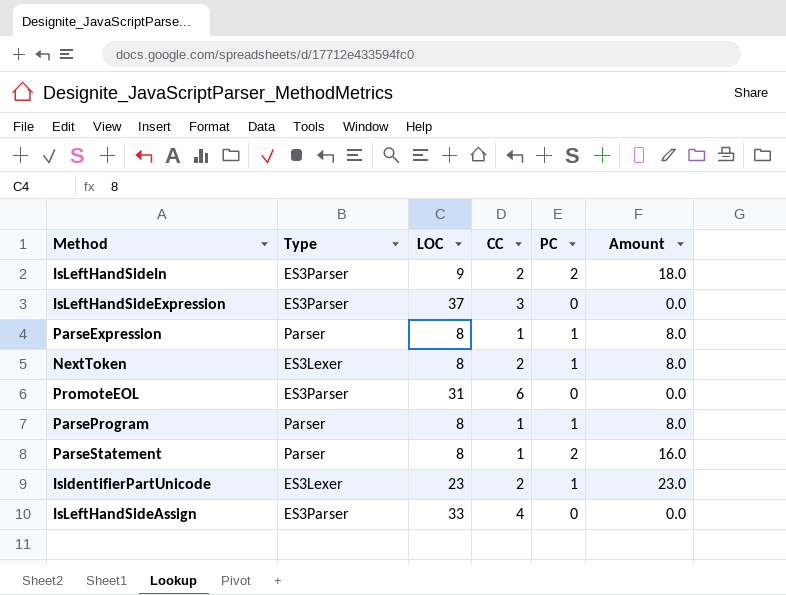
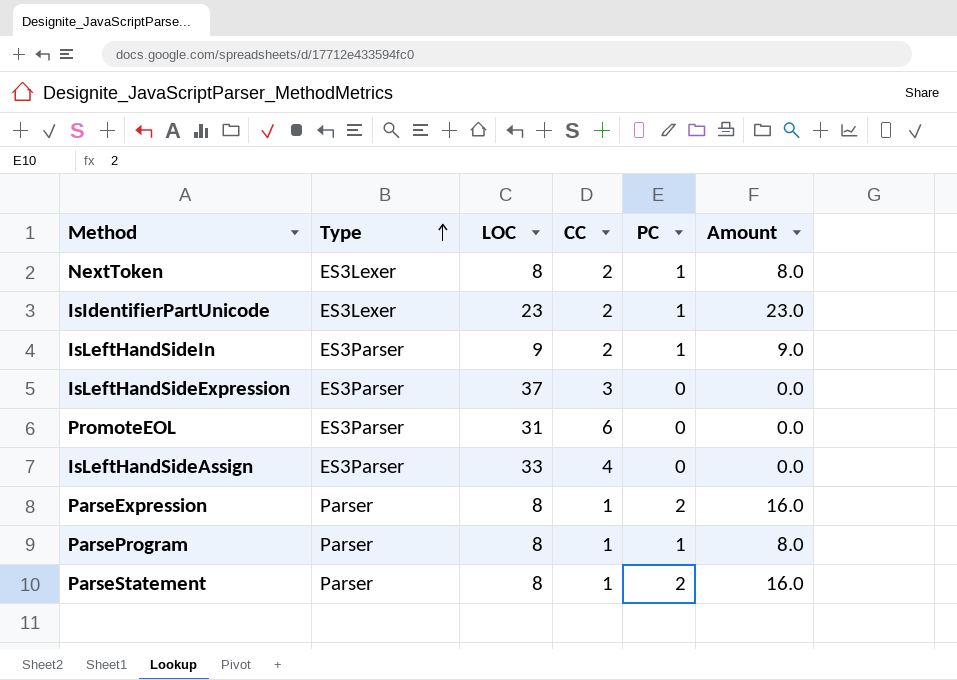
row order: none -> Type ascending
IsLeftHandSideIn | PC: 2 -> 1
IsLeftHandSideIn | Amount: 18.0 -> 9.0
ParseExpression | PC: 1 -> 2
ParseExpression | Amount: 8.0 -> 16.0

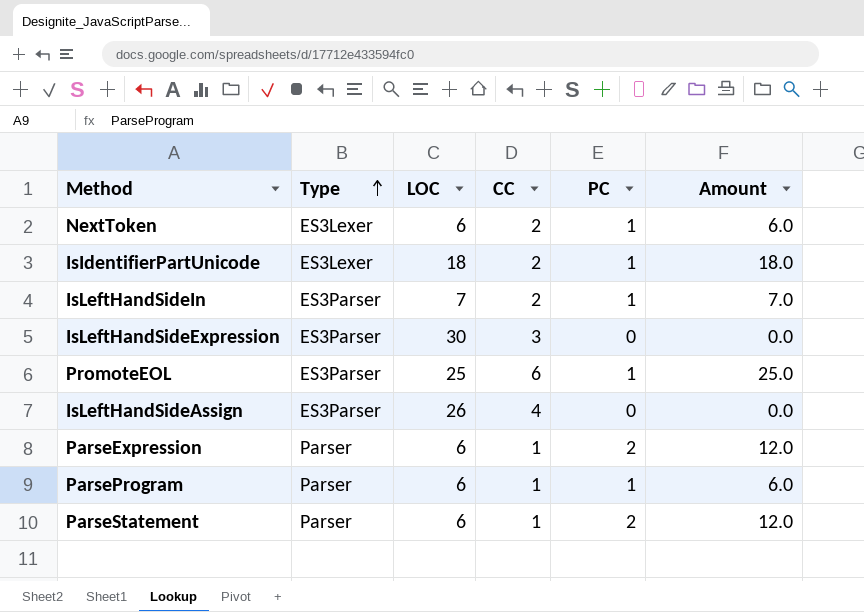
NextToken | LOC: 8 -> 6
NextToken | Amount: 8.0 -> 6.0
IsIdentifierPartUnicode | LOC: 23 -> 18
IsIdentifierPartUnicode | Amount: 23.0 -> 18.0
IsLeftHandSideIn | LOC: 9 -> 7
IsLeftHandSideIn | Amount: 9.0 -> 7.0
IsLeftHandSideExpression | LOC: 37 -> 30
PromoteEOL | LOC: 31 -> 25
PromoteEOL | PC: 0 -> 1
PromoteEOL | Amount: 0.0 -> 25.0
IsLeftHandSideAssign | LOC: 33 -> 26
ParseExpression | LOC: 8 -> 6
ParseExpression | Amount: 16.0 -> 12.0
ParseProgram | LOC: 8 -> 6
ParseProgram | Amount: 8.0 -> 6.0
ParseStatement | LOC: 8 -> 6
ParseStatement | Amount: 16.0 -> 12.0

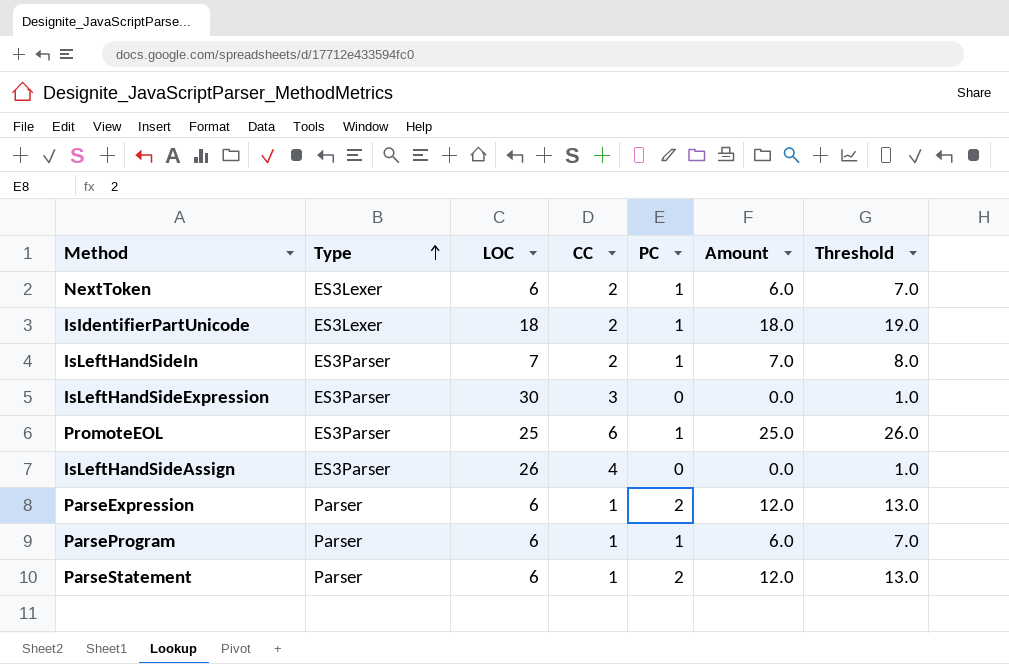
column Threshold | formula: none -> [Amount] + 1

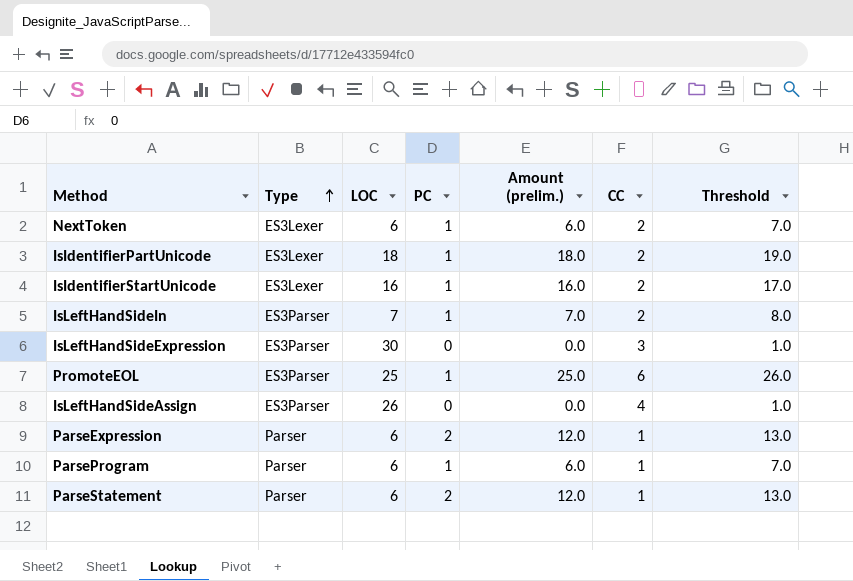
column name: Amount -> Amount (prelim.)
column CC | position: 4 -> 6
row IsIdentifierStartUnicode: none -> ES3Lexer | 16 | 1 | 16.0 | 2 | 17.0

